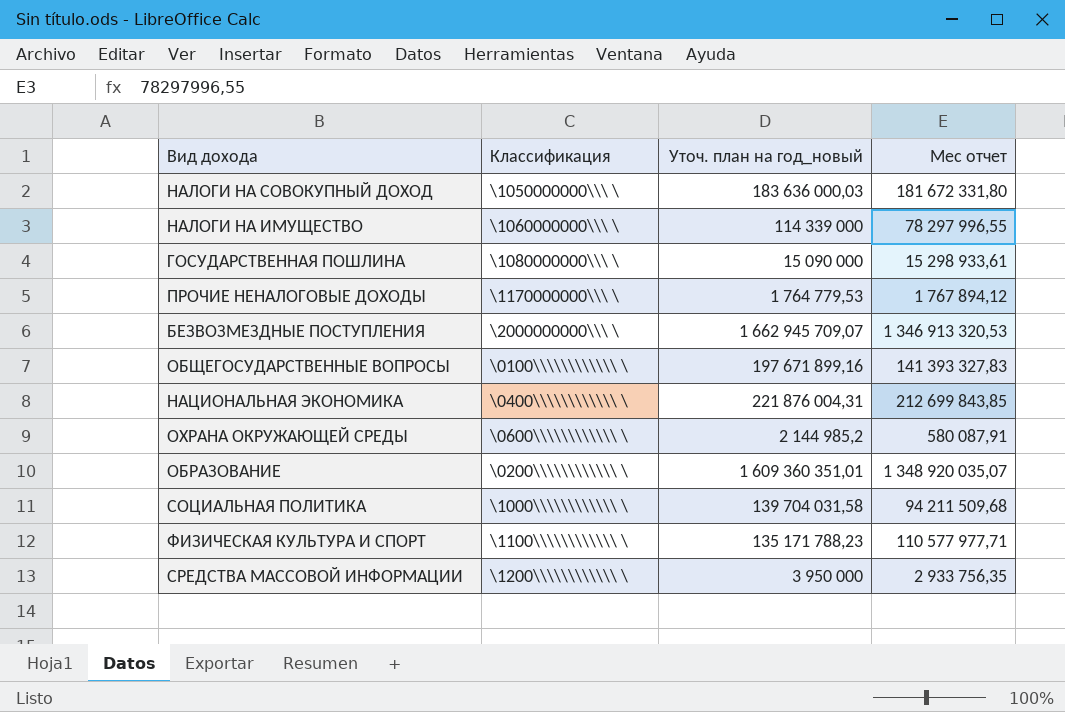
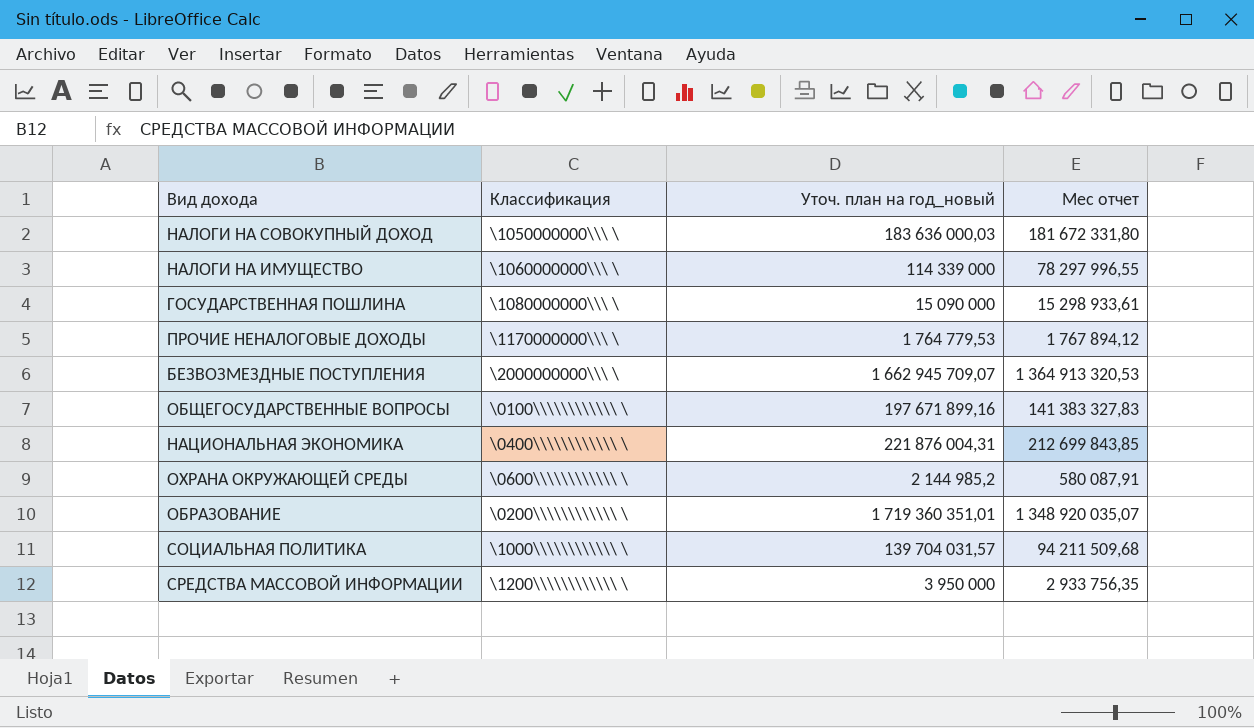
row ФИЗИЧЕСКАЯ КУЛЬТУРА И СПОРТ: \1100\\\\\\\\\\\\ \ | 135 171 788,23 | 110 577 977,71 -> none
БЕЗВОЗМЕЗДНЫЕ ПОСТУПЛЕНИЯ | Мес отчет: 1 346 913 320,53 -> 1 364 913 320,53
ОБЩЕГОСУДАРСТВЕННЫЕ ВОПРОСЫ | Мес отчет: 141 393 327,83 -> 141 383 327,83
ОБРАЗОВАНИЕ | Уточ. план на год_новый: 1 609 360 351,01 -> 1 719 360 351,01
СОЦИАЛЬНАЯ ПОЛИТИКА | Уточ. план на год_новый: 139 704 031,58 -> 139 704 031,57

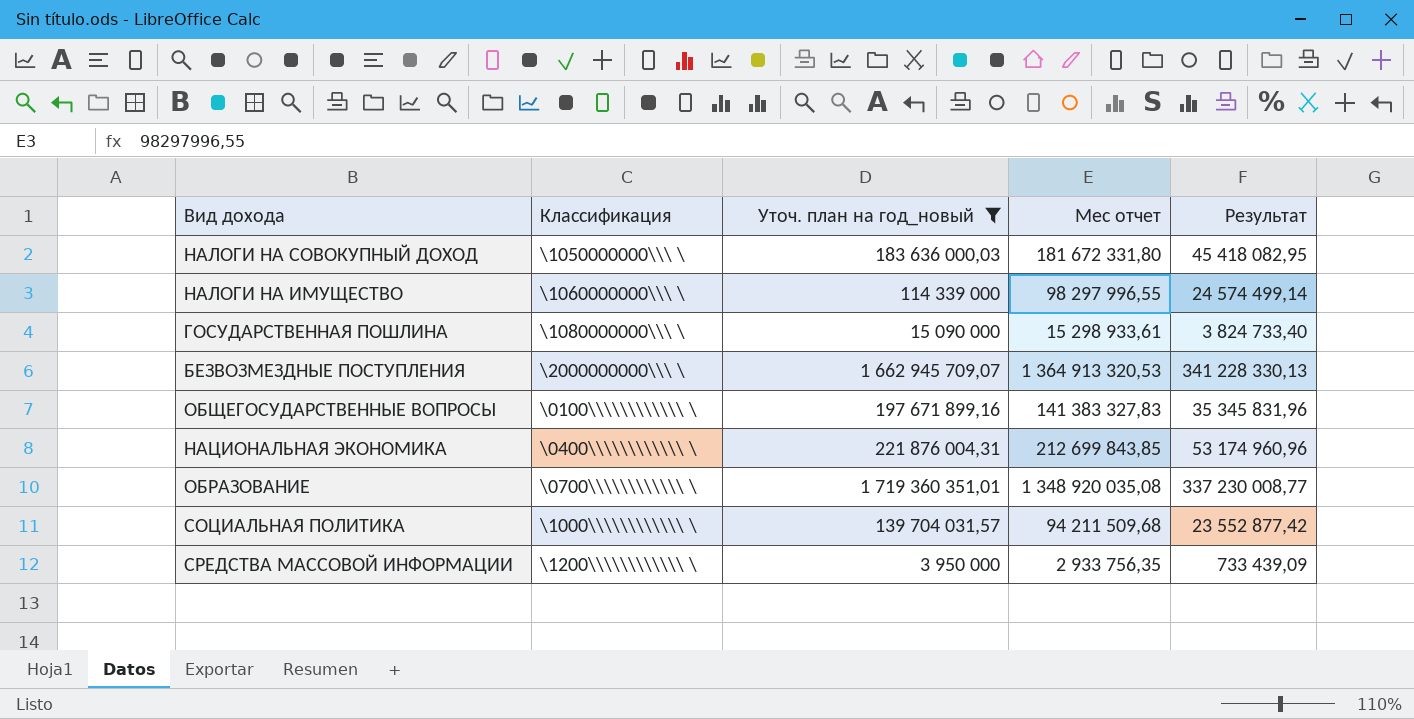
filter: none -> Уточ. план на год_новый >= 3 950 000
column Результат | formula: none -> [Мес отчет] * 0,25
НАЛОГИ НА ИМУЩЕСТВО | Мес отчет: 78 297 996,55 -> 98 297 996,55
ОБРАЗОВАНИЕ | Классификация: \0200\\\\\\\\\\\\ \ -> \0700\\\\\\\\\\\\ \
ОБРАЗОВАНИЕ | Мес отчет: 1 348 920 035,07 -> 1 348 920 035,08

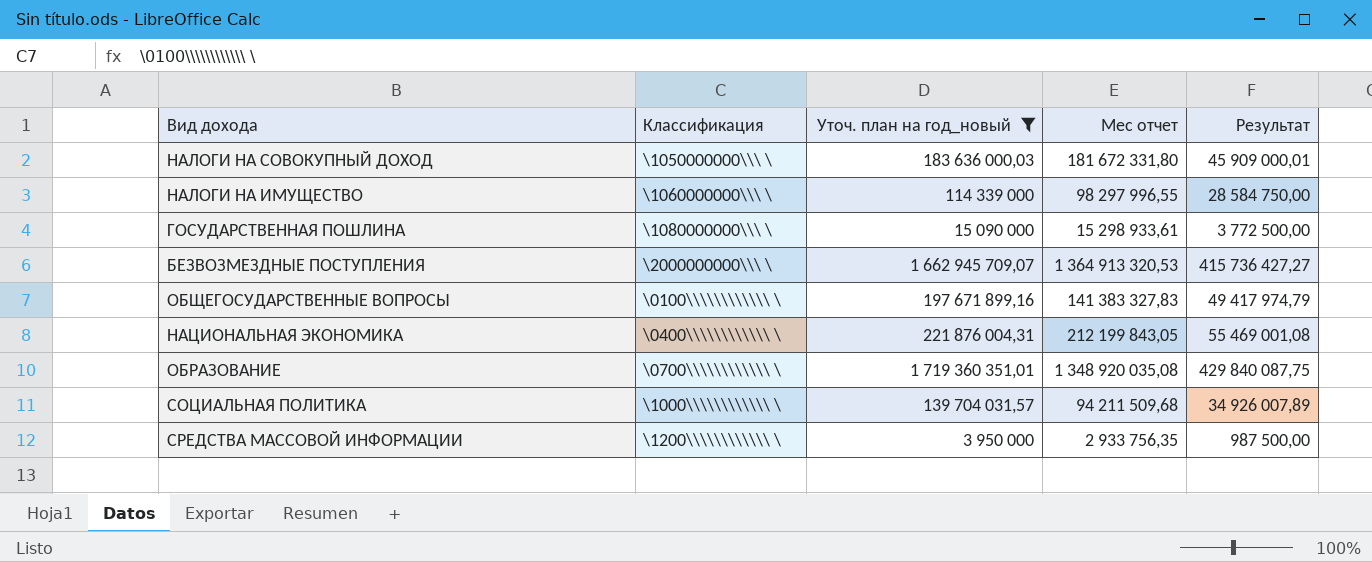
column Результат | formula: [Мес отчет] * 0,25 -> [Уточ. план на год_новый] * 0,25
НАЦИОНАЛЬНАЯ ЭКОНОМИКА | Мес отчет: 212 699 843,85 -> 212 199 843,05

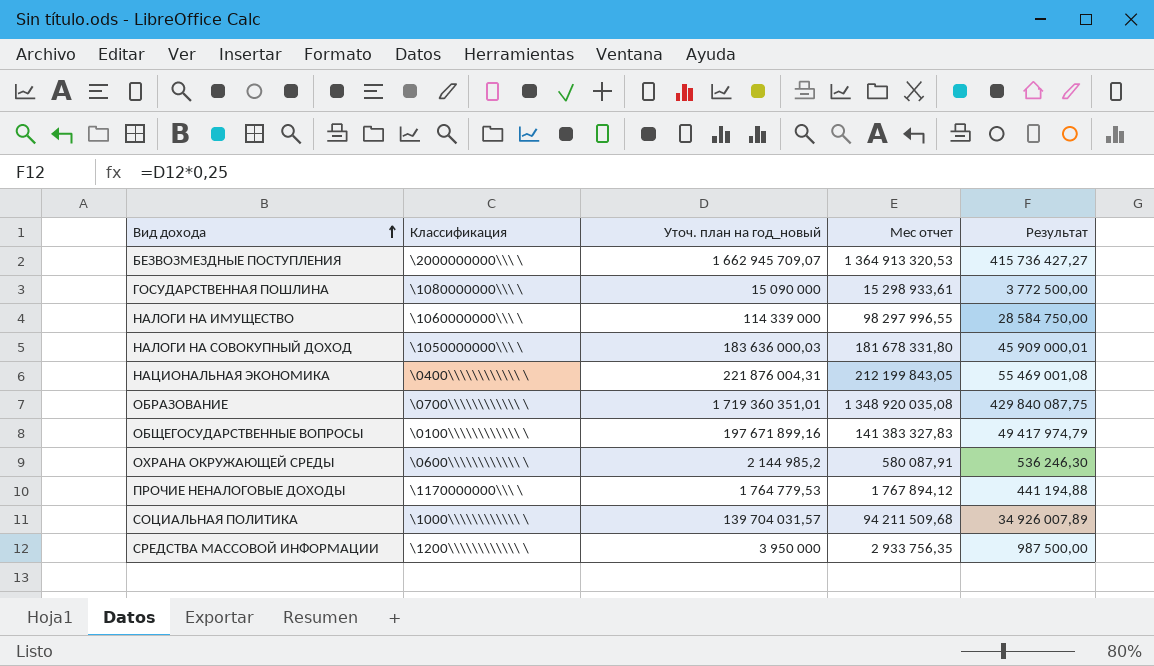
filter: Уточ. план на год_новый >= 3 950 000 -> none
row order: none -> Вид дохода ascending
НАЛОГИ НА СОВОКУПНЫЙ ДОХОД | Мес отчет: 181 672 331,80 -> 181 678 331,80

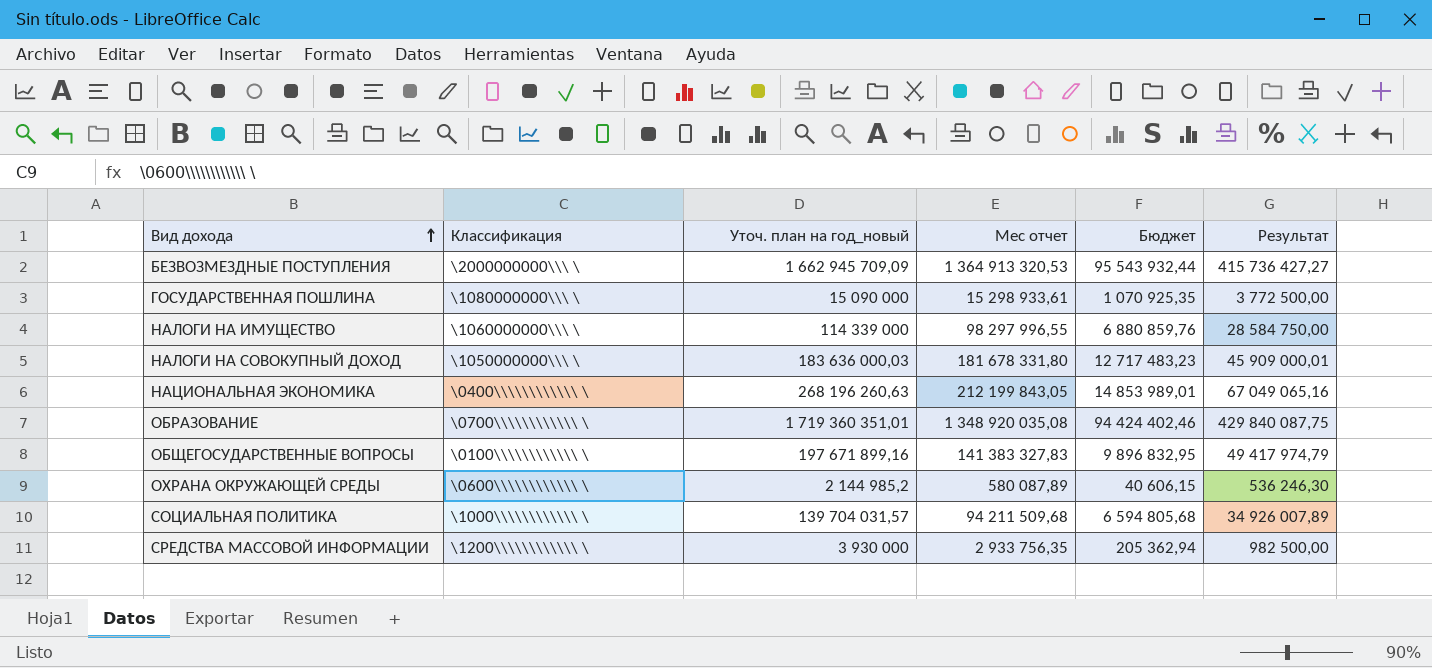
column Бюджет | formula: none -> [Мес отчет] * 0,07
row ПРОЧИЕ НЕНАЛОГОВЫЕ ДОХОДЫ: \1170000000\\\ \ | 1 764 779,53 | 1 767 894,12 | 441 194,88 -> none
БЕЗВОЗМЕЗДНЫЕ ПОСТУПЛЕНИЯ | Уточ. план на год_новый: 1 662 945 709,07 -> 1 662 945 709,09
НАЦИОНАЛЬНАЯ ЭКОНОМИКА | Уточ. план на год_новый: 221 876 004,31 -> 268 196 260,63
НАЦИОНАЛЬНАЯ ЭКОНОМИКА | Результат: 55 469 001,08 -> 67 049 065,16
ОХРАНА ОКРУЖАЮЩЕЙ СРЕДЫ | Мес отчет: 580 087,91 -> 580 087,89
СРЕДСТВА МАССОВОЙ ИНФОРМАЦИИ | Уточ. план на год_новый: 3 950 000 -> 3 930 000
СРЕДСТВА МАССОВОЙ ИНФОРМАЦИИ | Результат: 987 500,00 -> 982 500,00

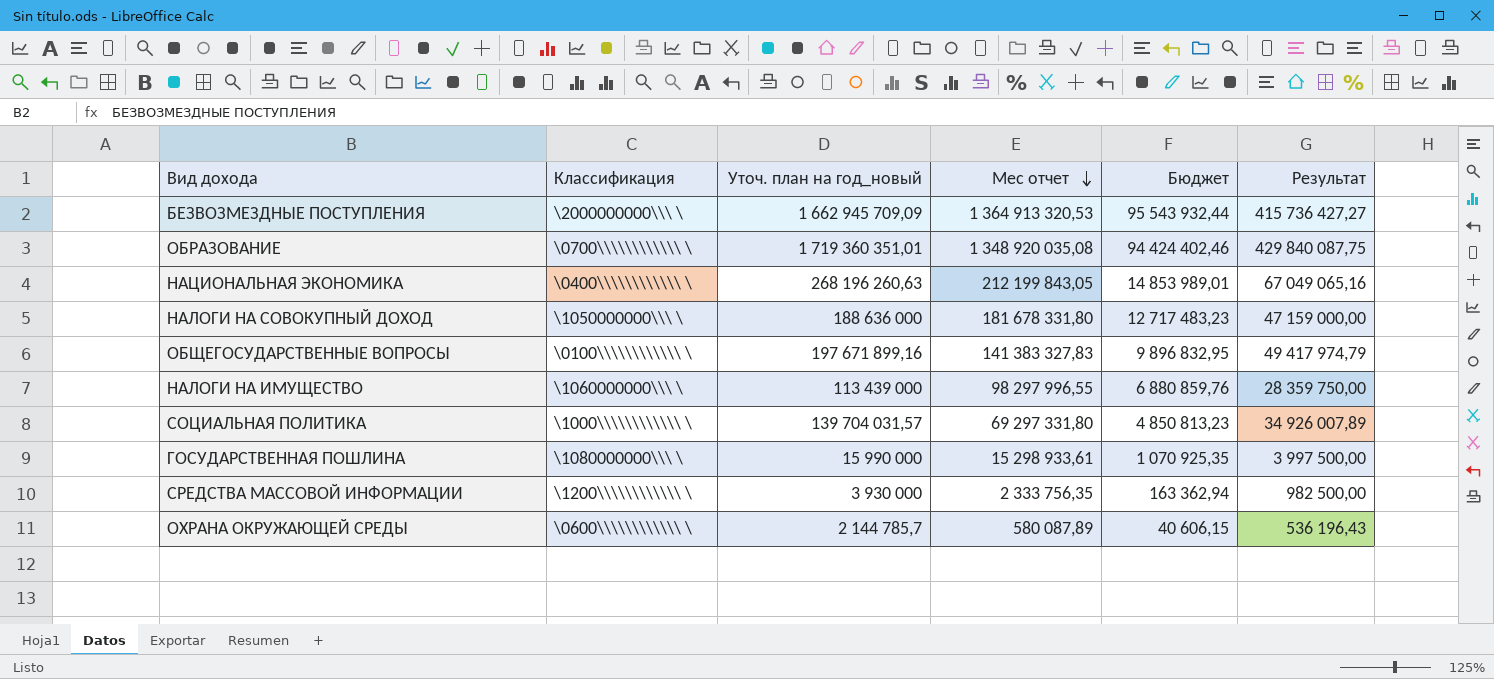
row order: Вид дохода ascending -> Мес отчет descending
НАЛОГИ НА СОВОКУПНЫЙ ДОХОД | Уточ. план на год_новый: 183 636 000,03 -> 188 636 000
НАЛОГИ НА СОВОКУПНЫЙ ДОХОД | Результат: 45 909 000,01 -> 47 159 000,00
НАЛОГИ НА ИМУЩЕСТВО | Уточ. план на год_новый: 114 339 000 -> 113 439 000
НАЛОГИ НА ИМУЩЕСТВО | Результат: 28 584 750,00 -> 28 359 750,00
СОЦИАЛЬНАЯ ПОЛИТИКА | Мес отчет: 94 211 509,68 -> 69 297 331,80
СОЦИАЛЬНАЯ ПОЛИТИКА | Бюджет: 6 594 805,68 -> 4 850 813,23
ГОСУДАРСТВЕННАЯ ПОШЛИНА | Уточ. план на год_новый: 15 090 000 -> 15 990 000
ГОСУДАРСТВЕННАЯ ПОШЛИНА | Результат: 3 772 500,00 -> 3 997 500,00
СРЕДСТВА МАССОВОЙ ИНФОРМАЦИИ | Мес отчет: 2 933 756,35 -> 2 333 756,35
СРЕДСТВА МАССОВОЙ ИНФОРМАЦИИ | Бюджет: 205 362,94 -> 163 362,94
ОХРАНА ОКРУЖАЮЩЕЙ СРЕДЫ | Уточ. план на год_новый: 2 144 985,2 -> 2 144 785,7
ОХРАНА ОКРУЖАЮЩЕЙ СРЕДЫ | Результат: 536 246,30 -> 536 196,43

